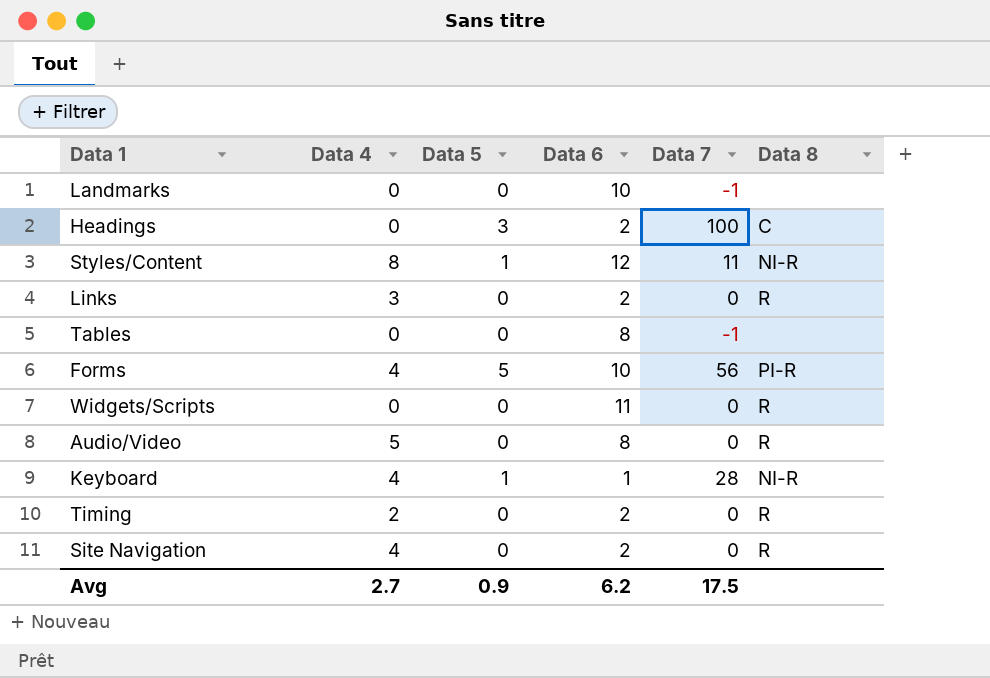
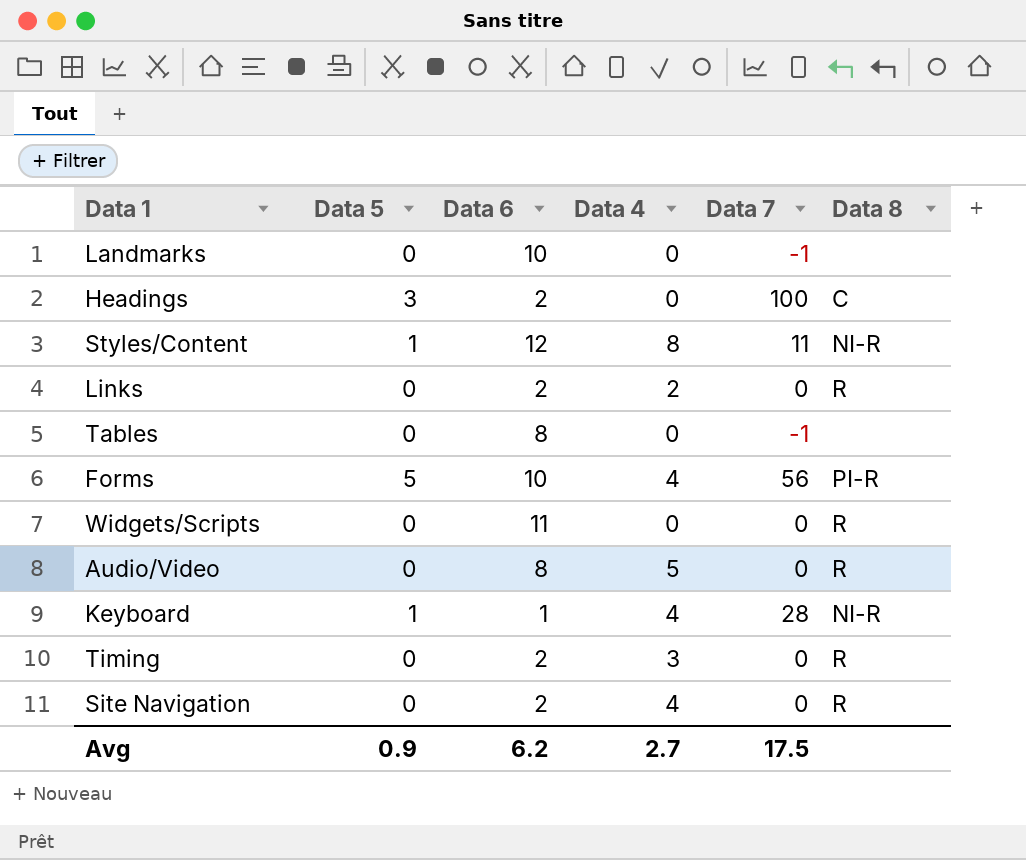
column Data 4 | position: 2 -> 4
Links | Data 4: 3 -> 2
Timing | Data 4: 2 -> 3

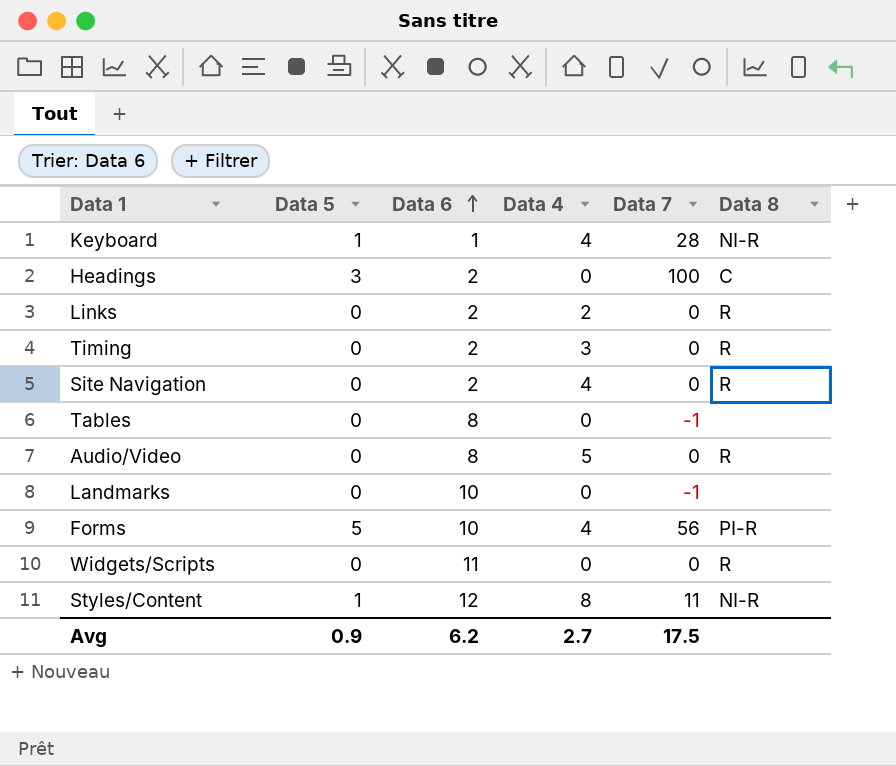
row order: none -> Data 6 ascending

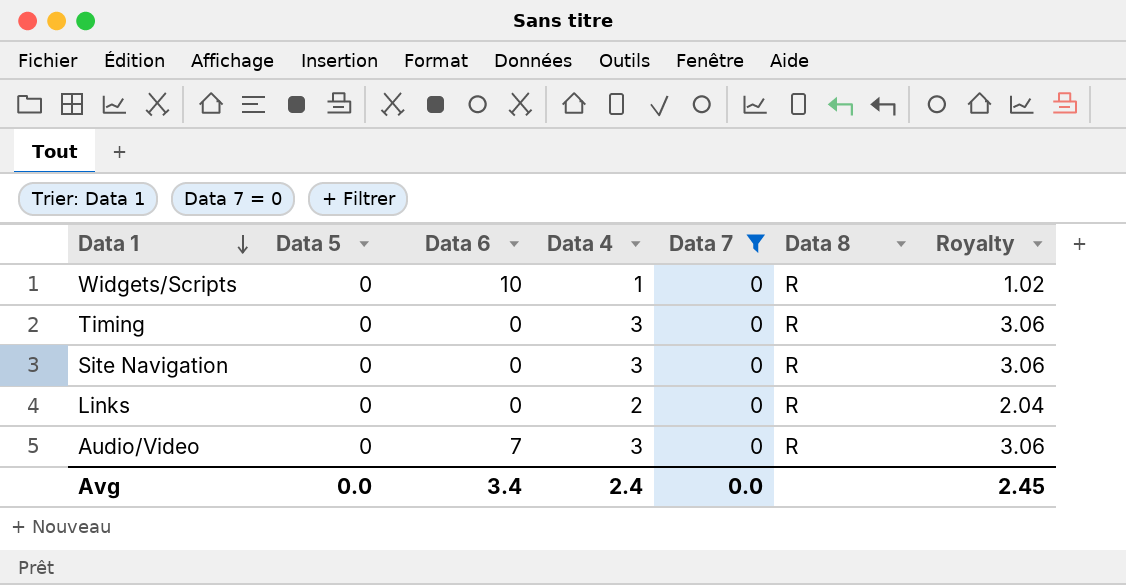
filter: none -> Data 7 = 0
row order: Data 6 ascending -> Data 1 descending
column Royalty | formula: none -> [Data 4] * 1.02
Widgets/Scripts | Data 6: 11 -> 10
Widgets/Scripts | Data 4: 0 -> 1
Timing | Data 6: 2 -> 0
Site Navigation | Data 6: 2 -> 0
Site Navigation | Data 4: 4 -> 3
Links | Data 6: 2 -> 0
Audio/Video | Data 6: 8 -> 7
Audio/Video | Data 4: 5 -> 3
Avg | Data 5: 0.9 -> 0.0
Avg | Data 6: 6.2 -> 3.4
Avg | Data 4: 2.7 -> 2.4
Avg | Data 7: 17.5 -> 0.0

